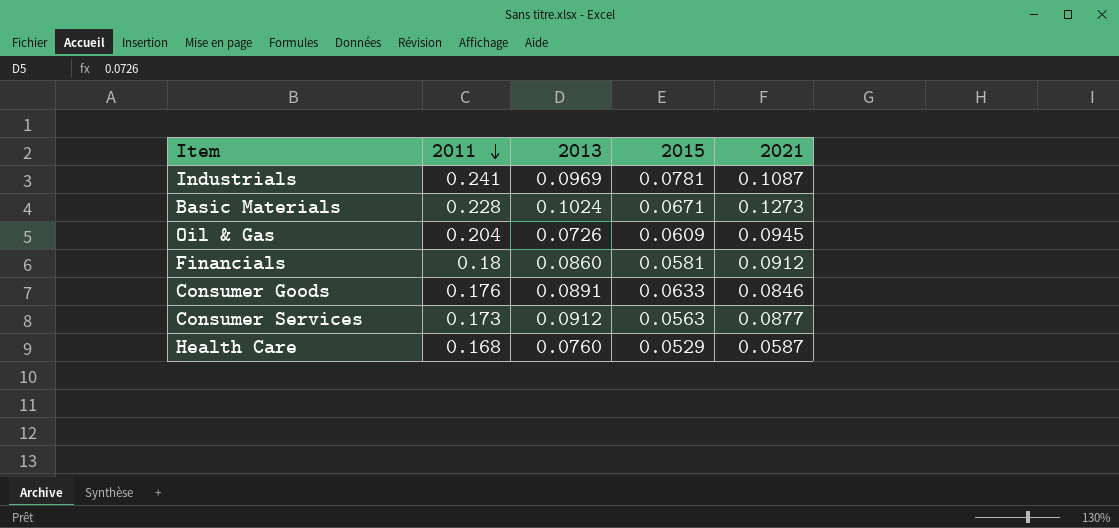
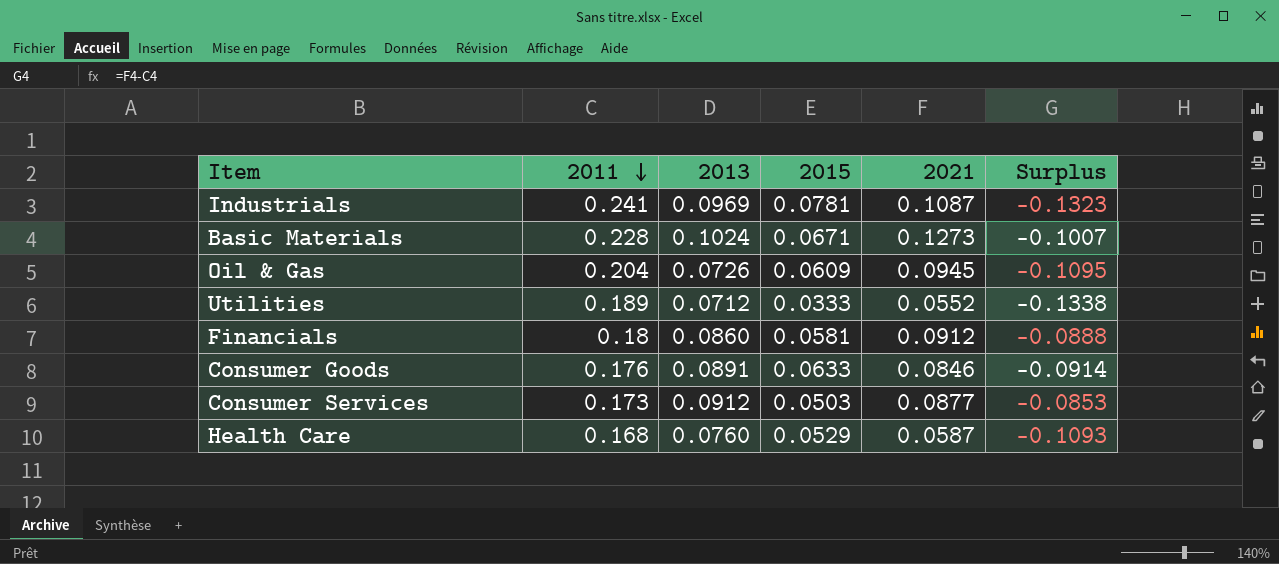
column Surplus | formula: none -> [2021] - [2011]
row Utilities: none -> 0.189 | 0.0712 | 0.0333 | 0.0552 | -0.1338
Consumer Services | 2015: 0.0563 -> 0.0503

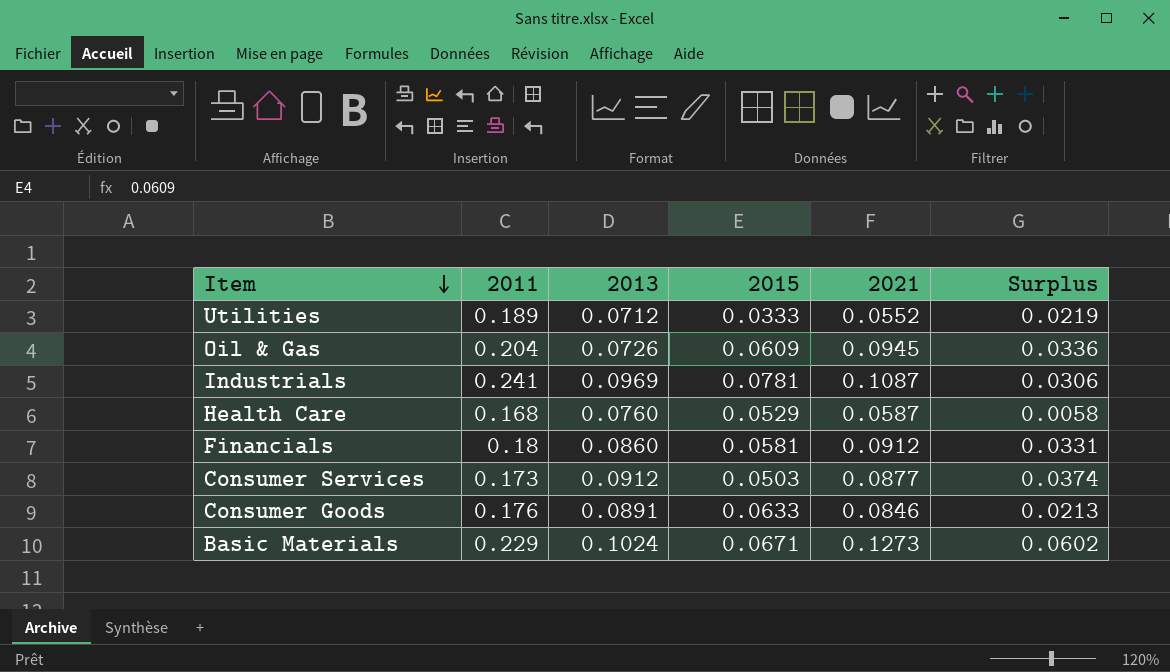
row order: 2011 descending -> Item descending
column Surplus | formula: [2021] - [2011] -> [2021] - [2015]
Basic Materials | 2011: 0.228 -> 0.229

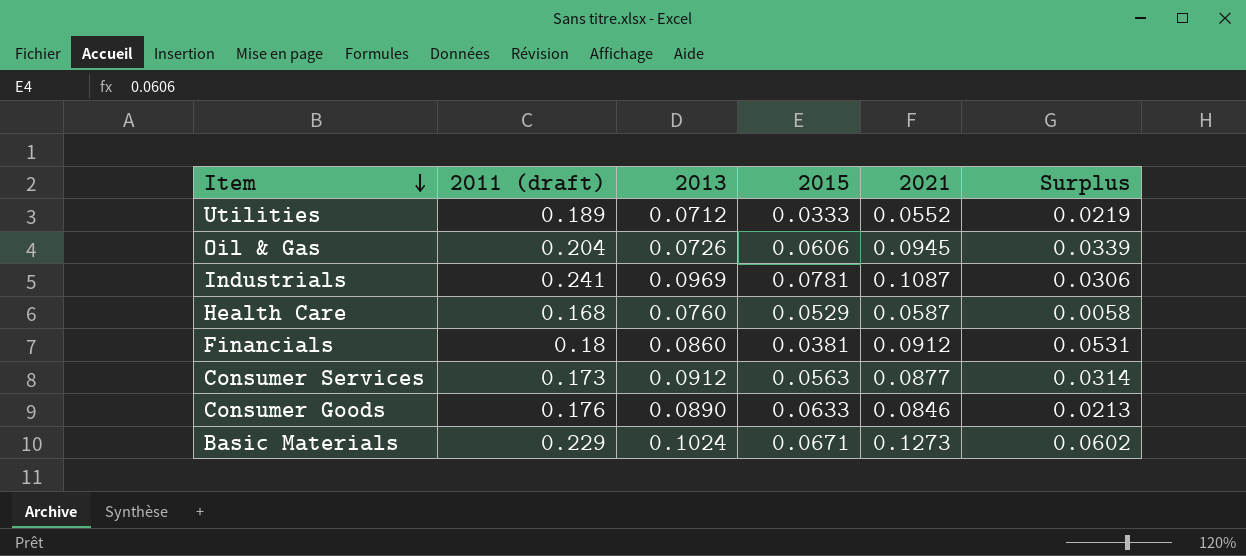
column name: 2011 -> 2011 (draft)
Oil & Gas | 2015: 0.0609 -> 0.0606
Oil & Gas | Surplus: 0.0336 -> 0.0339
Financials | 2015: 0.0581 -> 0.0381
Financials | Surplus: 0.0331 -> 0.0531
Consumer Services | 2015: 0.0503 -> 0.0563
Consumer Services | Surplus: 0.0374 -> 0.0314
Consumer Goods | 2013: 0.0891 -> 0.0890

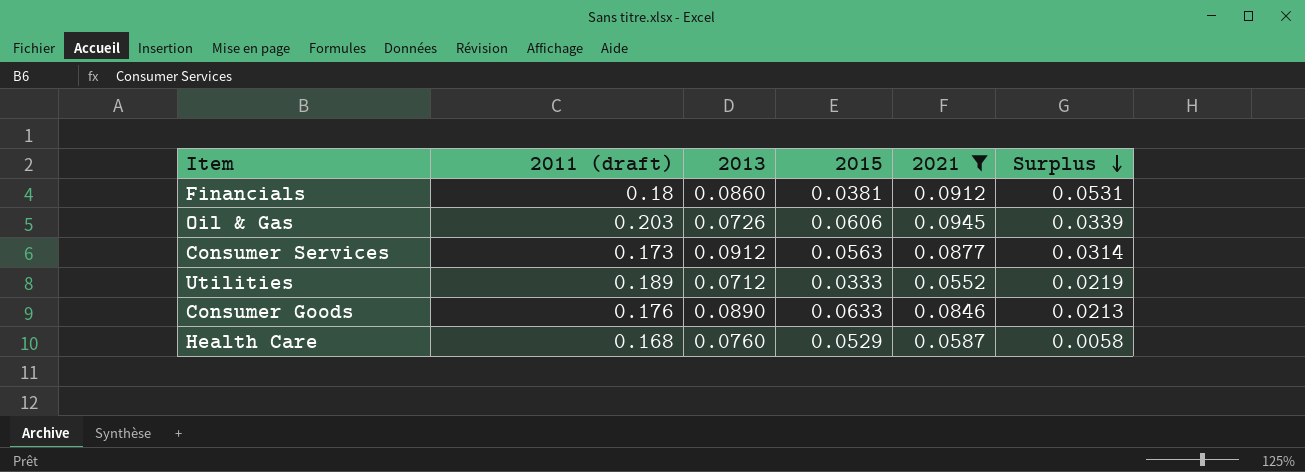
filter: none -> 2021 <= 0.0945
row order: Item descending -> Surplus descending
Oil & Gas | 2011 (draft): 0.204 -> 0.203

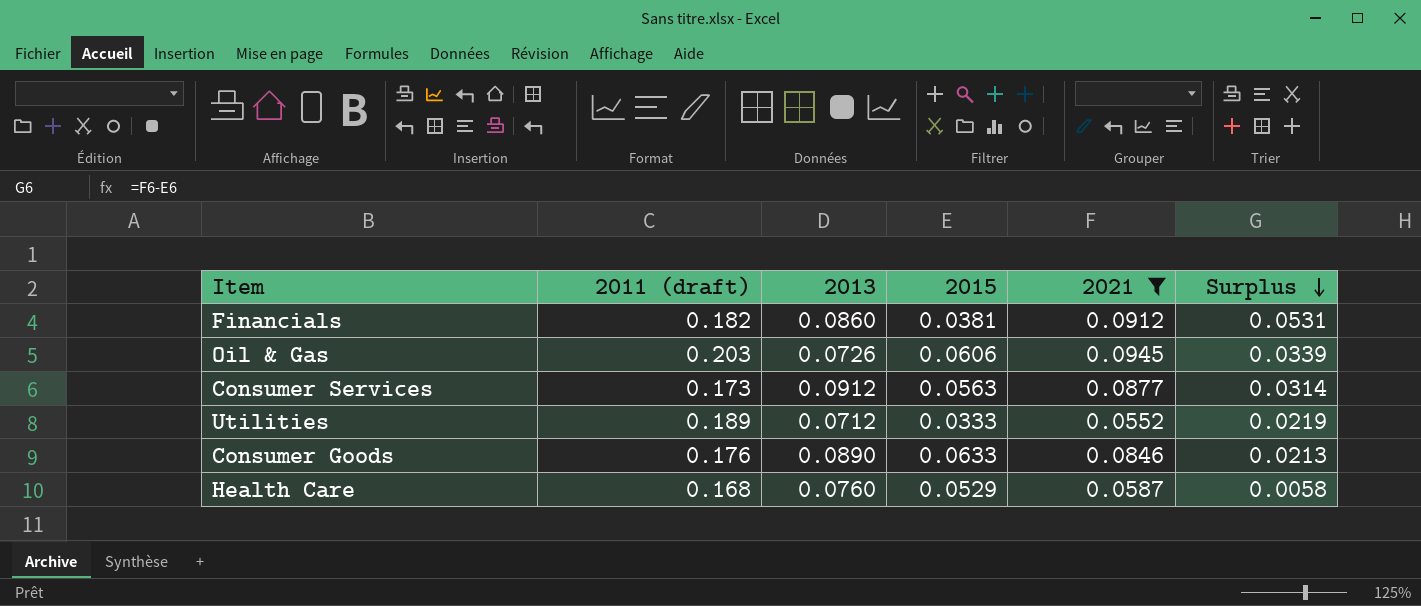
Financials | 2011 (draft): 0.18 -> 0.182

